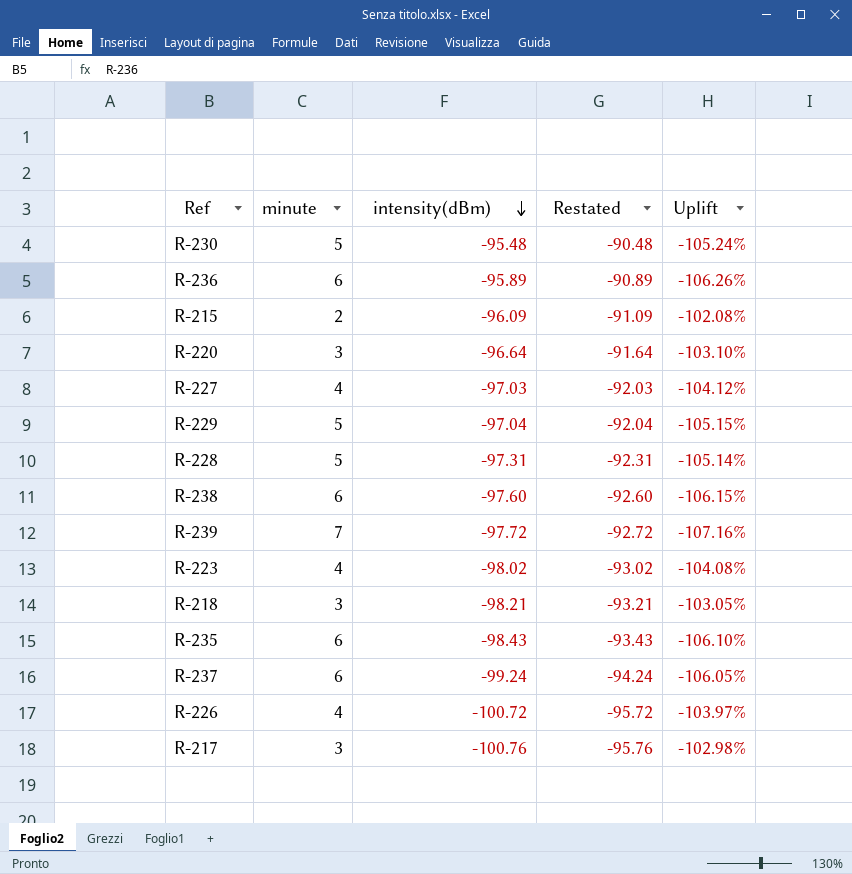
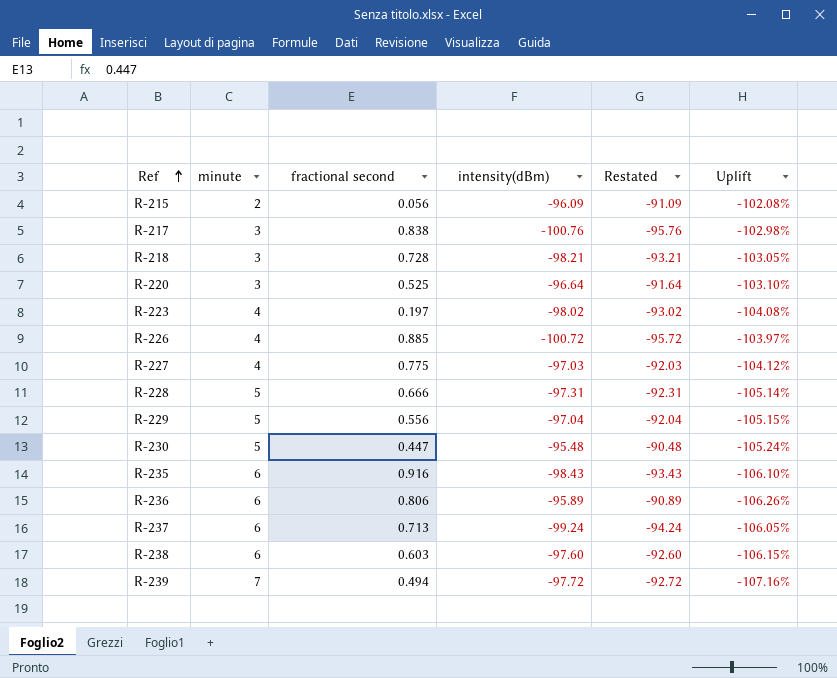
row order: intensity(dBm) descending -> Ref ascending
column fractional second | position: none -> 3

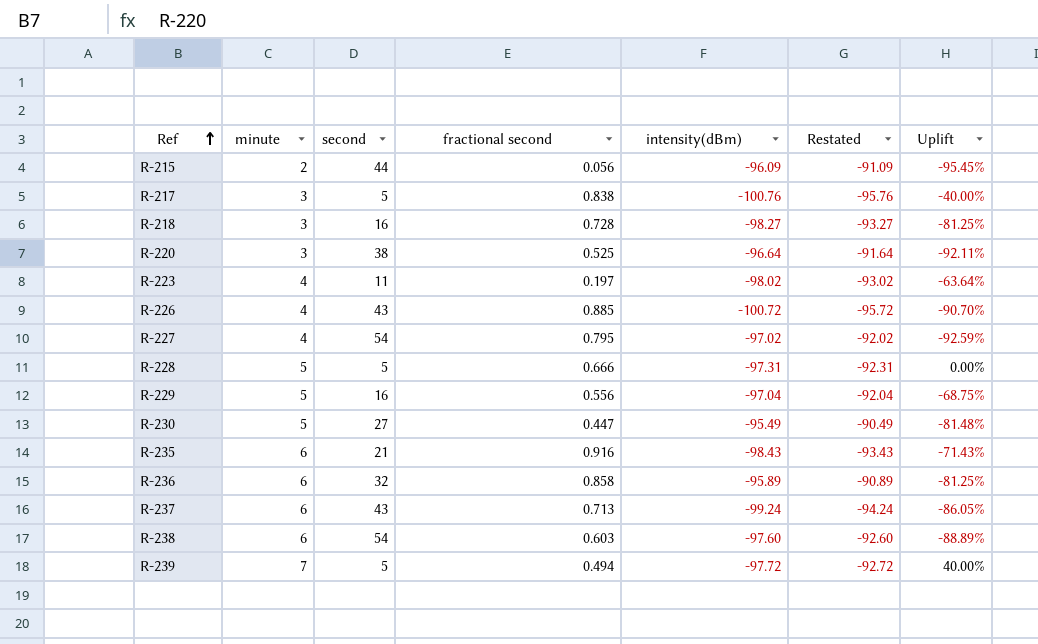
column second | position: none -> 3
column Uplift | formula: ([minute] - [intensity(dBm)]) / [intensity(dBm)] -> ([minute] - [second]) / [second]
R-218 | intensity(dBm): -98.21 -> -98.27
R-218 | Restated: -93.21 -> -93.27
R-227 | fractional second: 0.775 -> 0.795
R-227 | intensity(dBm): -97.03 -> -97.02
R-227 | Restated: -92.03 -> -92.02
R-230 | intensity(dBm): -95.48 -> -95.49
R-230 | Restated: -90.48 -> -90.49
R-236 | fractional second: 0.806 -> 0.858

